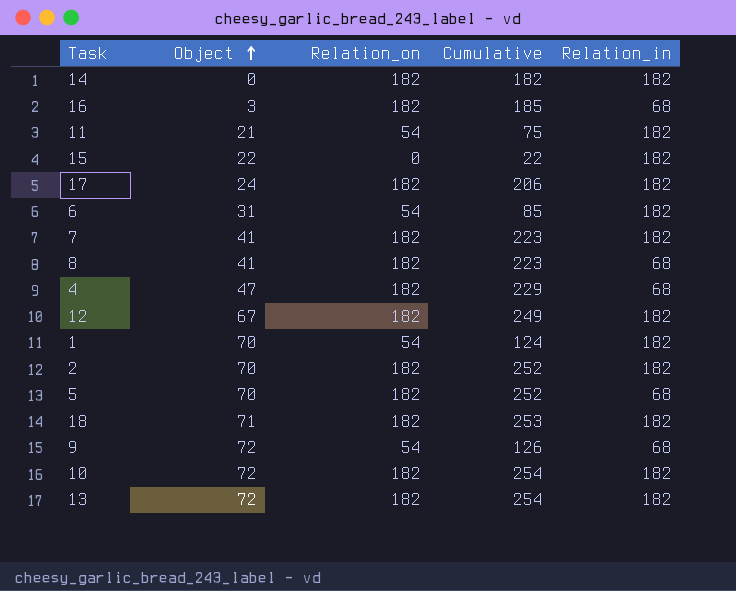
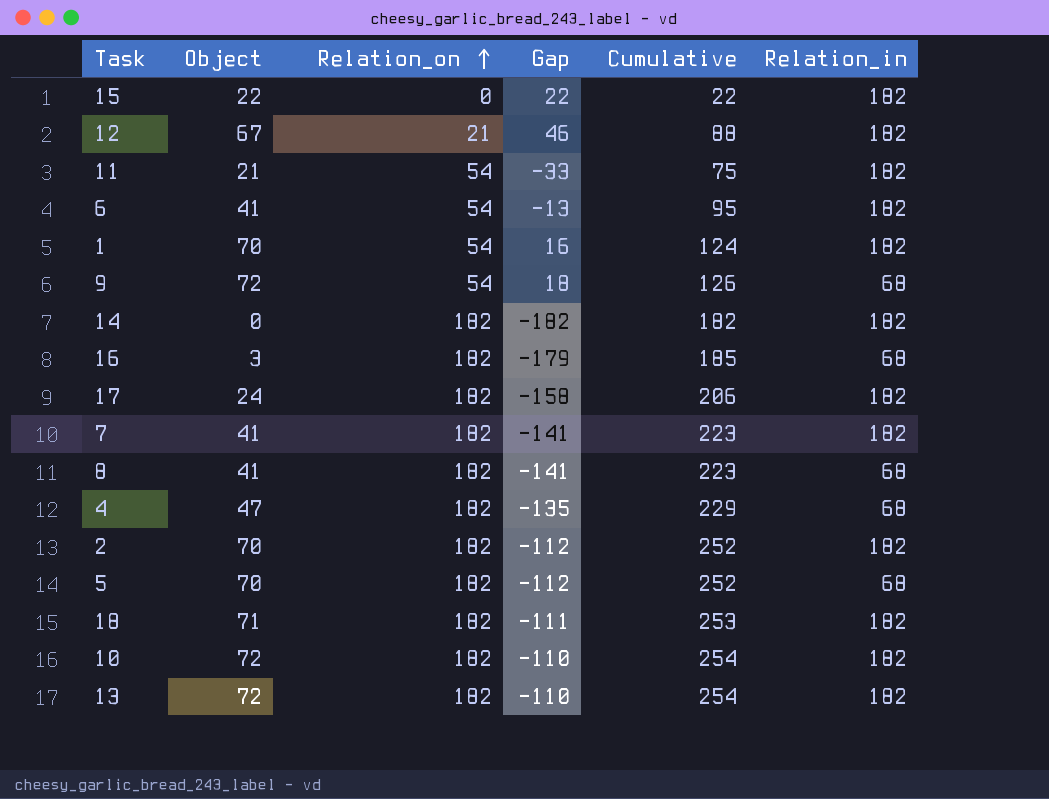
row order: Object ascending -> Relation_on ascending
column Gap | formula: none -> [Object] - [Relation_on]
12 | Relation_on: 182 -> 21
12 | Cumulative: 249 -> 88
6 | Object: 31 -> 41
6 | Cumulative: 85 -> 95

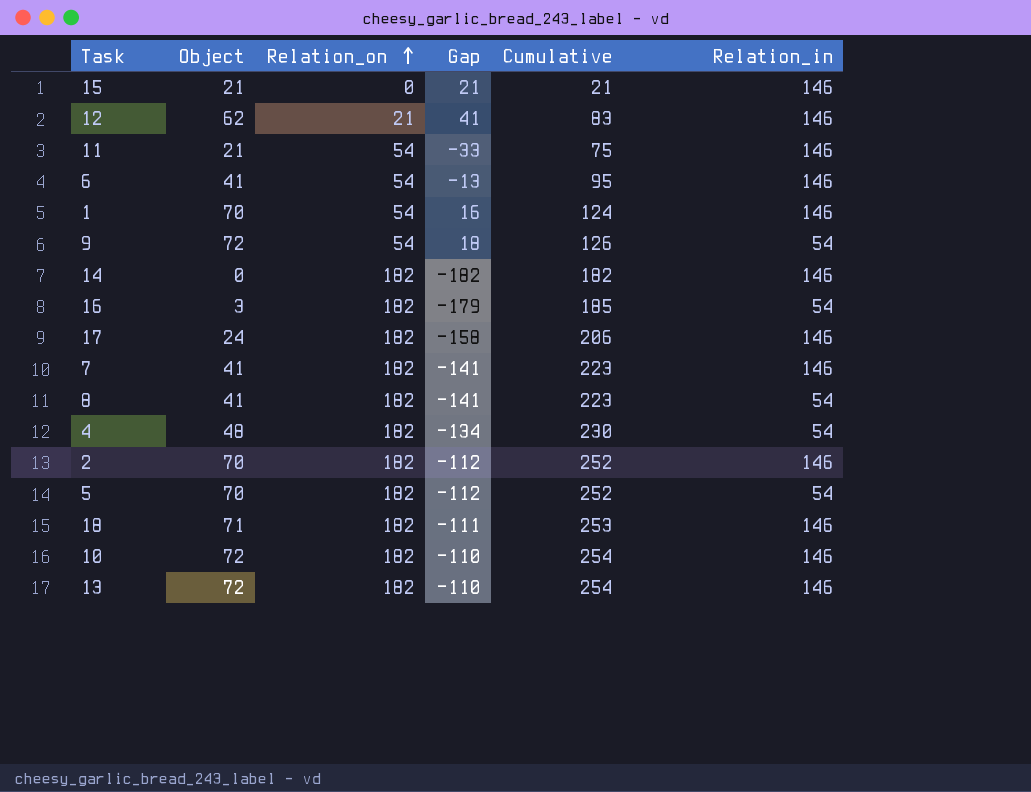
15 | Object: 22 -> 21
15 | Gap: 22 -> 21
15 | Cumulative: 22 -> 21
15 | Relation_in: 182 -> 146
12 | Object: 67 -> 62
12 | Gap: 46 -> 41
12 | Cumulative: 88 -> 83
12 | Relation_in: 182 -> 146
11 | Relation_in: 182 -> 146
6 | Relation_in: 182 -> 146
1 | Relation_in: 182 -> 146
9 | Relation_in: 68 -> 54
14 | Relation_in: 182 -> 146
16 | Relation_in: 68 -> 54
17 | Relation_in: 182 -> 146
7 | Relation_in: 182 -> 146
8 | Relation_in: 68 -> 54
4 | Object: 47 -> 48
4 | Gap: -135 -> -134
4 | Cumulative: 229 -> 230
4 | Relation_in: 68 -> 54
2 | Relation_in: 182 -> 146
5 | Relation_in: 68 -> 54
18 | Relation_in: 182 -> 146
10 | Relation_in: 182 -> 146
13 | Relation_in: 182 -> 146

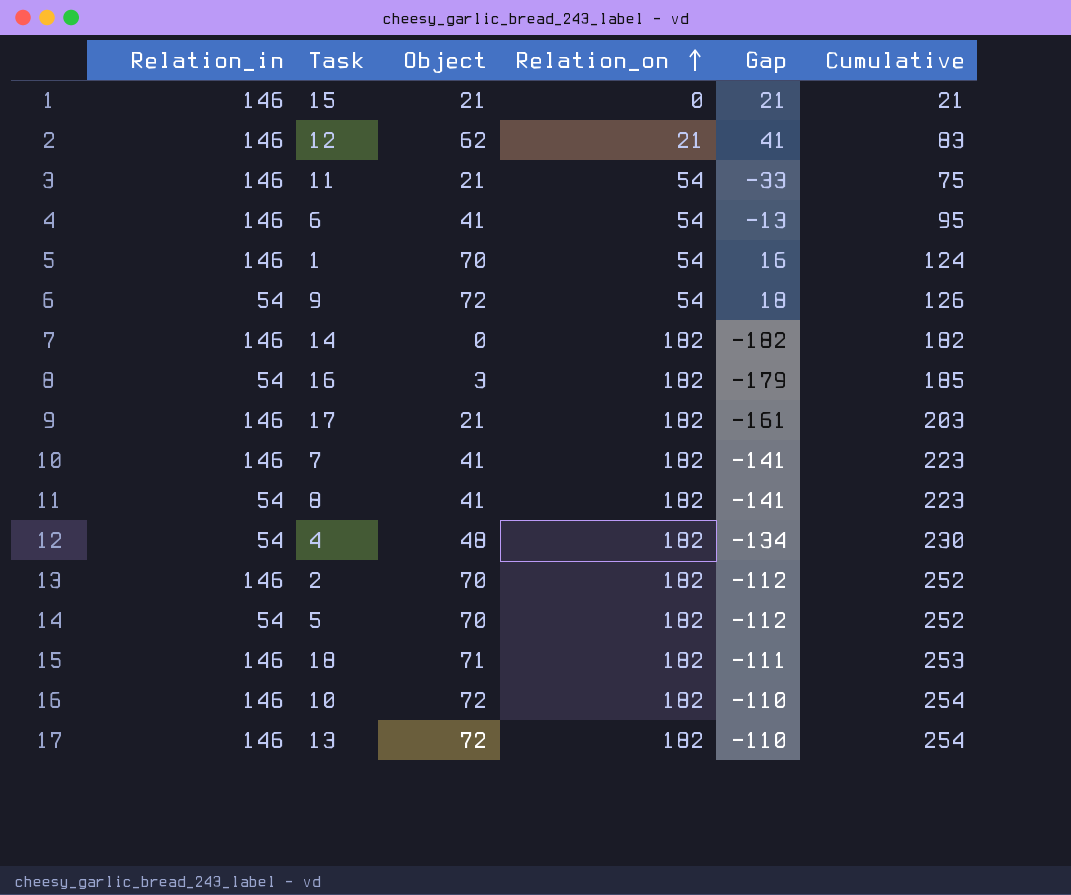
column Relation_in | position: 6 -> 1
17 | Object: 24 -> 21
17 | Gap: -158 -> -161
17 | Cumulative: 206 -> 203

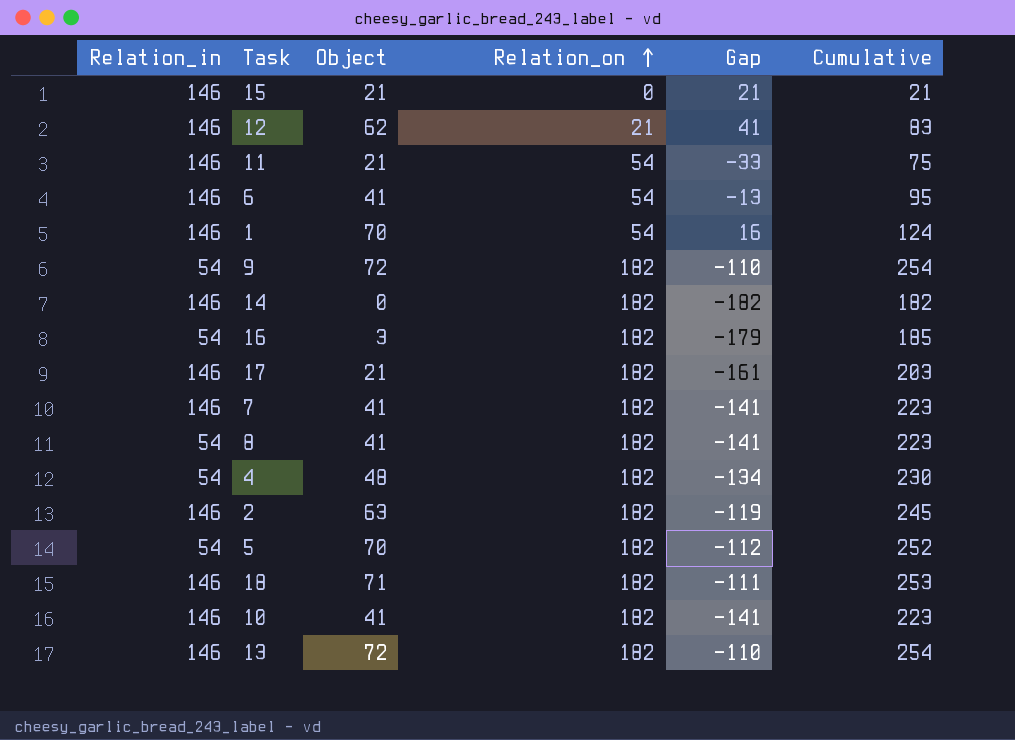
9 | Relation_on: 54 -> 182
9 | Gap: 18 -> -110
9 | Cumulative: 126 -> 254
2 | Object: 70 -> 63
2 | Gap: -112 -> -119
2 | Cumulative: 252 -> 245
10 | Object: 72 -> 41
10 | Gap: -110 -> -141
10 | Cumulative: 254 -> 223

